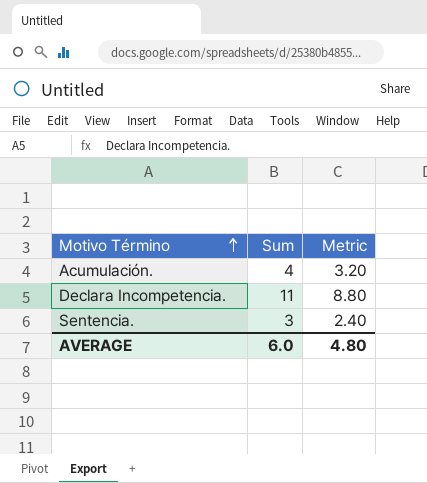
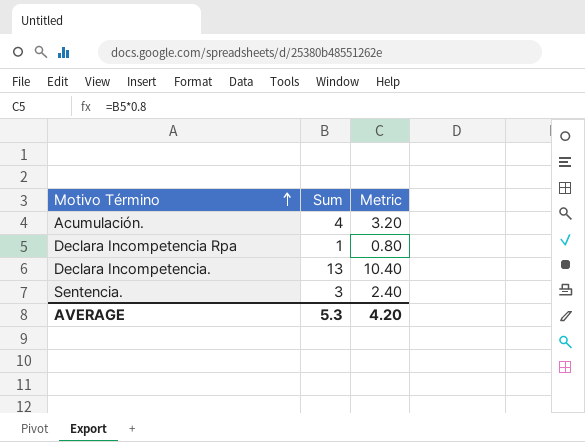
row Declara Incompetencia Rpa: none -> 1 | 0.80
Declara Incompetencia. | Sum: 11 -> 13
Declara Incompetencia. | Metric: 8.80 -> 10.40
AVERAGE | Sum: 6.0 -> 5.3
AVERAGE | Metric: 4.80 -> 4.20

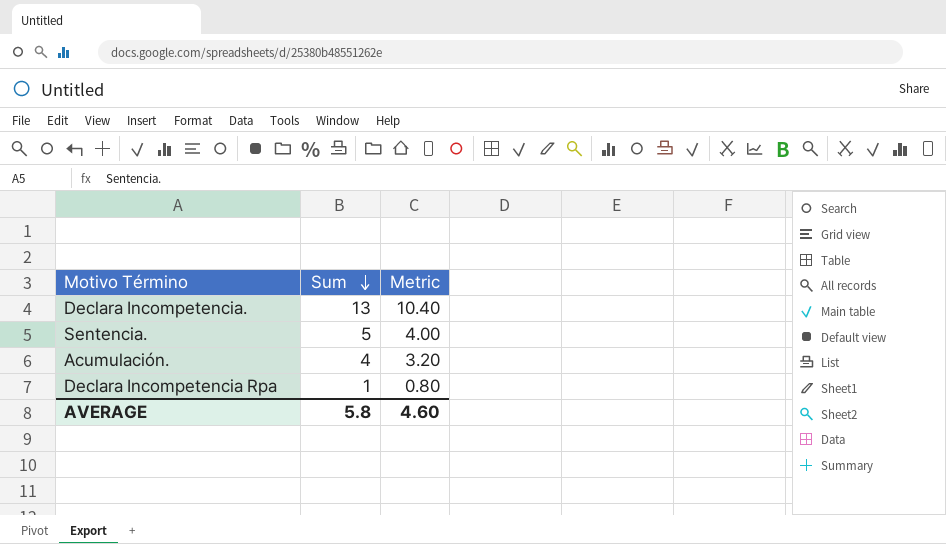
row order: Motivo Término ascending -> Sum descending
Sentencia. | Sum: 3 -> 5
Sentencia. | Metric: 2.40 -> 4.00
AVERAGE | Sum: 5.3 -> 5.8
AVERAGE | Metric: 4.20 -> 4.60

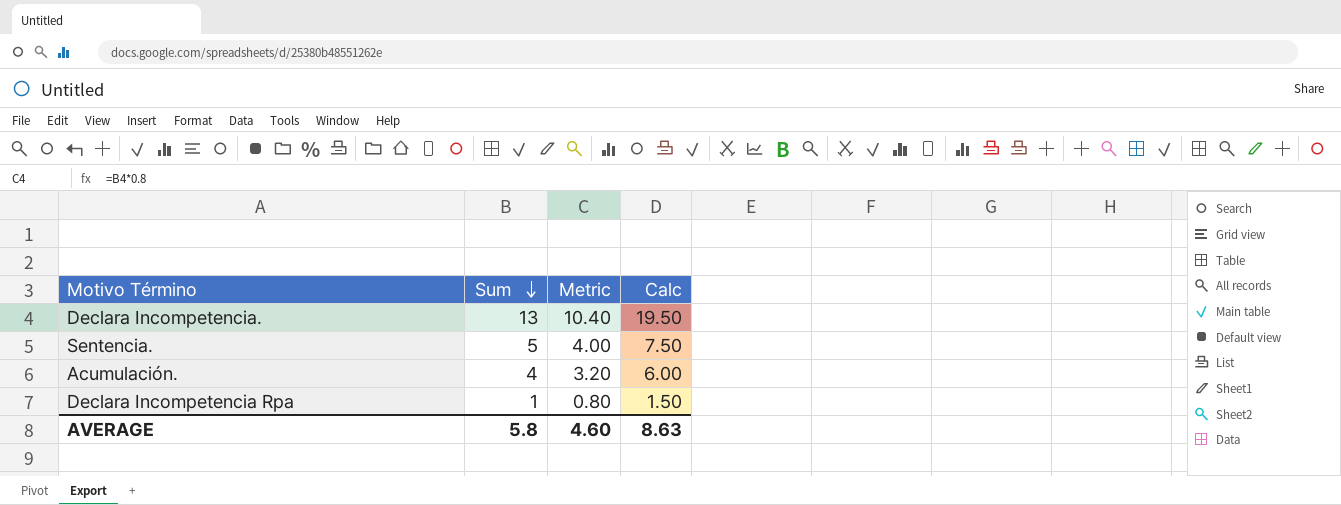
column Calc | formula: none -> [Sum] * 1.5

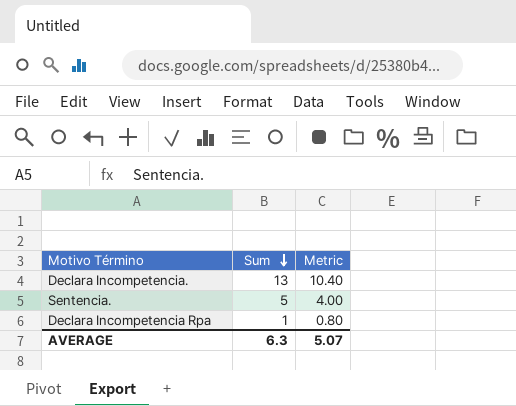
column Calc | formula: [Sum] * 1.5 -> none
row Acumulación.: 4 | 3.20 | 6.00 -> none
AVERAGE | Sum: 5.8 -> 6.3
AVERAGE | Metric: 4.60 -> 5.07

